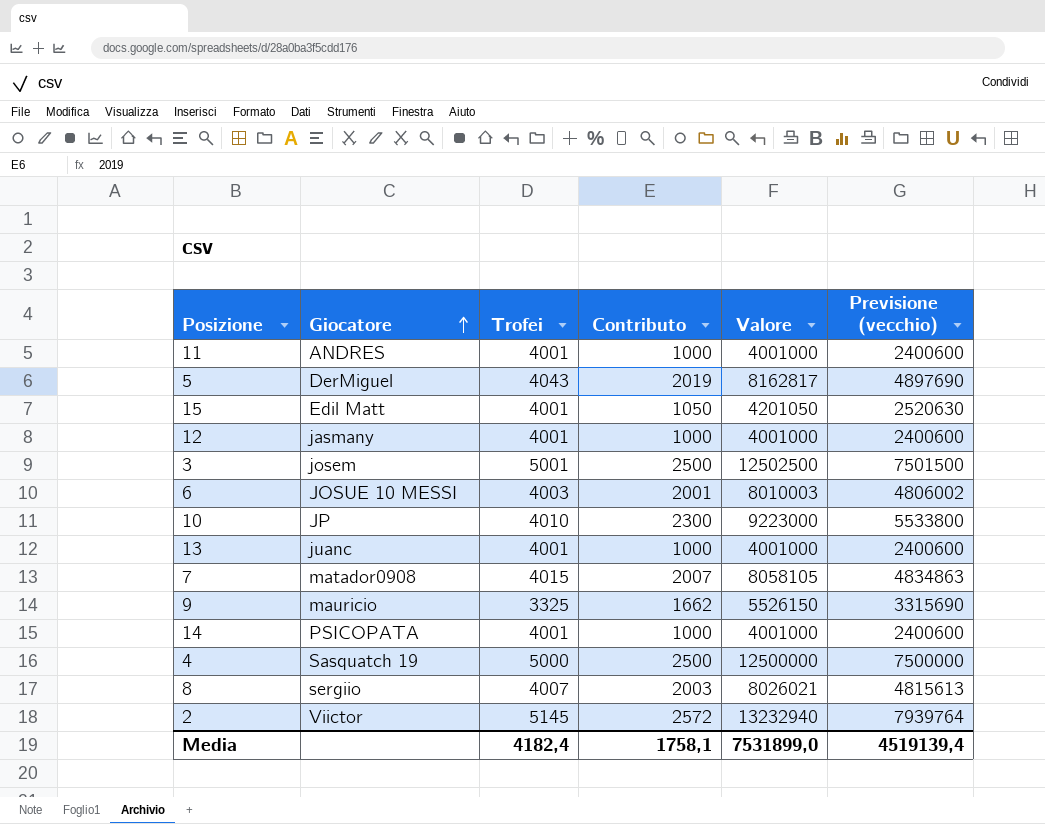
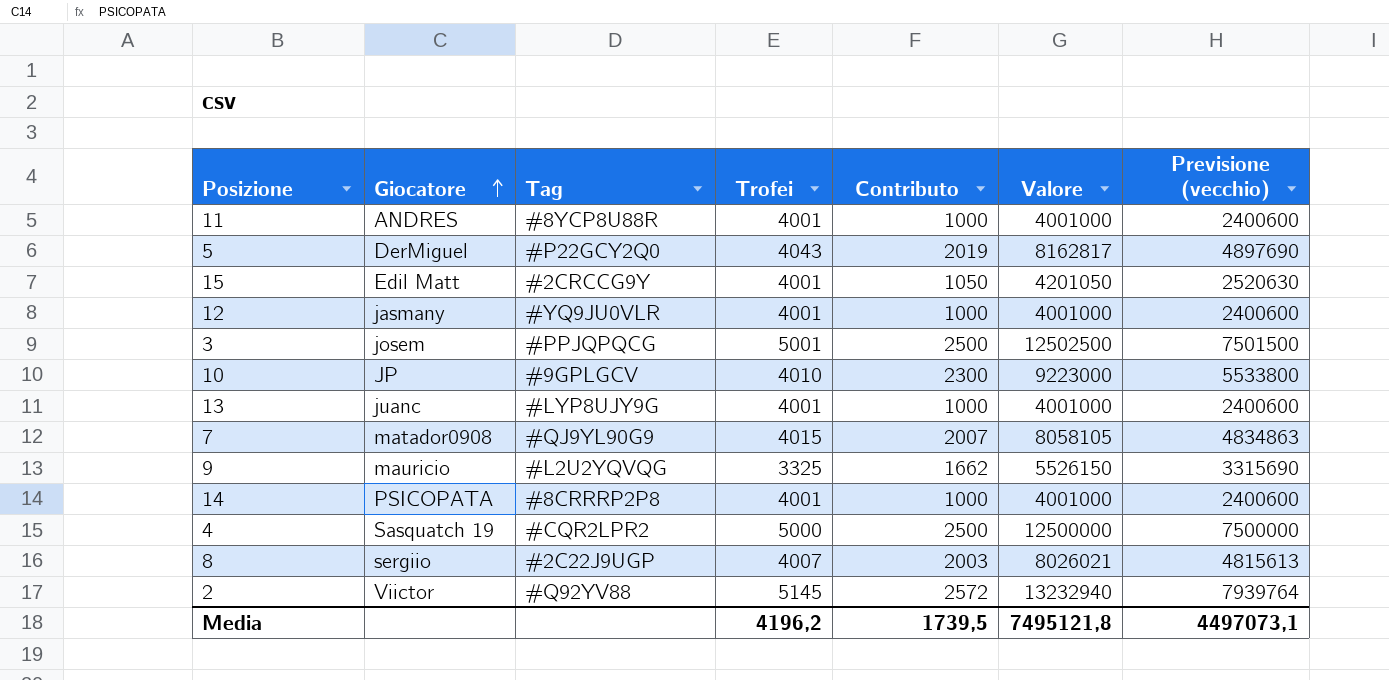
column Tag | position: none -> 3
row 6: JOSUE 10 MESSI | 4003 | 2001 | 8010003 | 4806002 -> none
Media | Trofei: 4182,4 -> 4196,2
Media | Contributo: 1758,1 -> 1739,5
Media | Valore: 7531899,0 -> 7495121,8
Media | Previsione (vecchio): 4519139,4 -> 4497073,1

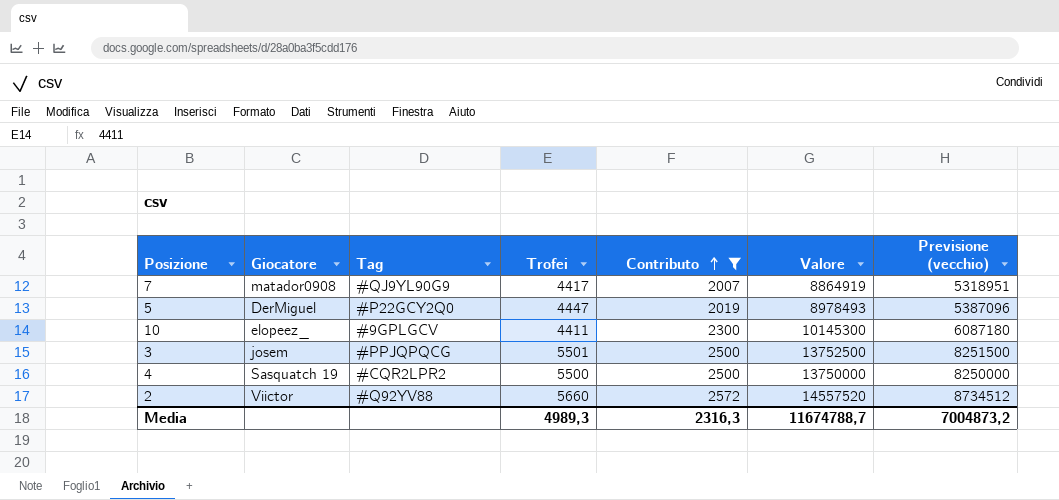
filter: none -> Contributo >= 2007
row order: Giocatore ascending -> Contributo ascending
7 | Trofei: 4015 -> 4417
7 | Valore: 8058105 -> 8864919
7 | Previsione (vecchio): 4834863 -> 5318951
5 | Trofei: 4043 -> 4447
5 | Valore: 8162817 -> 8978493
5 | Previsione (vecchio): 4897690 -> 5387096
10 | Giocatore: JP -> elopeez_
10 | Trofei: 4010 -> 4411
10 | Valore: 9223000 -> 10145300
10 | Previsione (vecchio): 5533800 -> 6087180
3 | Trofei: 5001 -> 5501
3 | Valore: 12502500 -> 13752500
3 | Previsione (vecchio): 7501500 -> 8251500
4 | Trofei: 5000 -> 5500
4 | Valore: 12500000 -> 13750000
4 | Previsione (vecchio): 7500000 -> 8250000
2 | Trofei: 5145 -> 5660
2 | Valore: 13232940 -> 14557520
2 | Previsione (vecchio): 7939764 -> 8734512
Media | Trofei: 4196,2 -> 4989,3
Media | Contributo: 1739,5 -> 2316,3
Media | Valore: 7495121,8 -> 11674788,7
Media | Previsione (vecchio): 4497073,1 -> 7004873,2

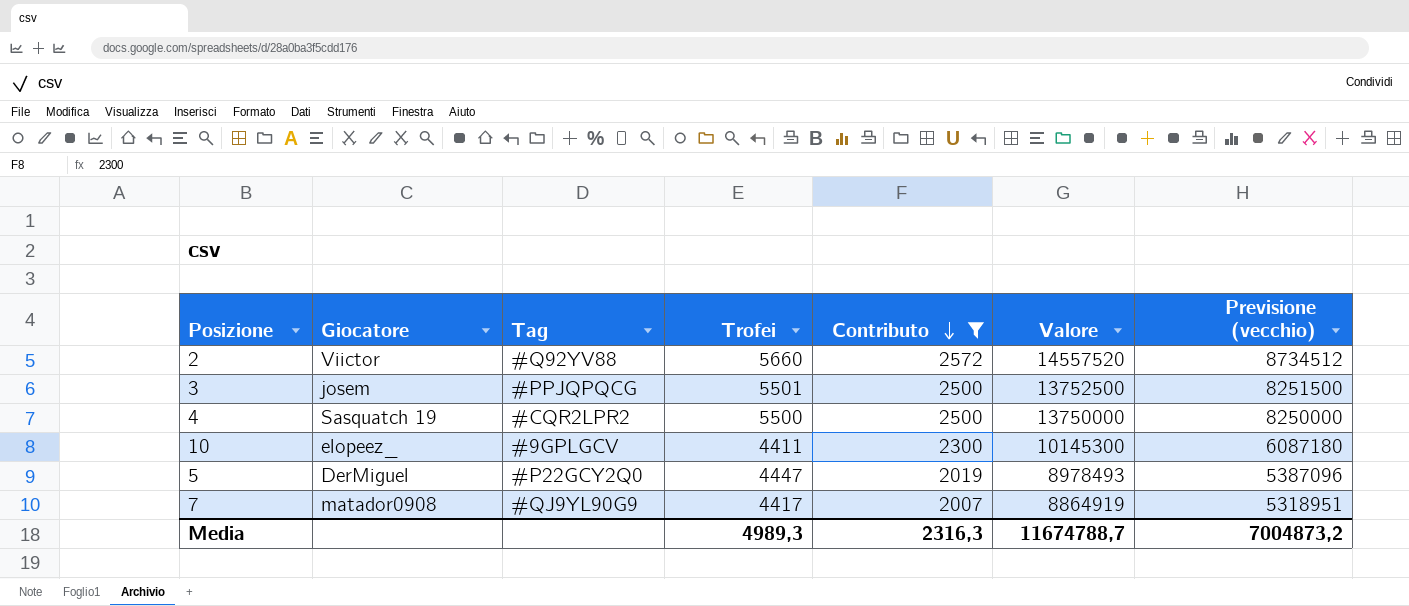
row order: Contributo ascending -> Contributo descending

